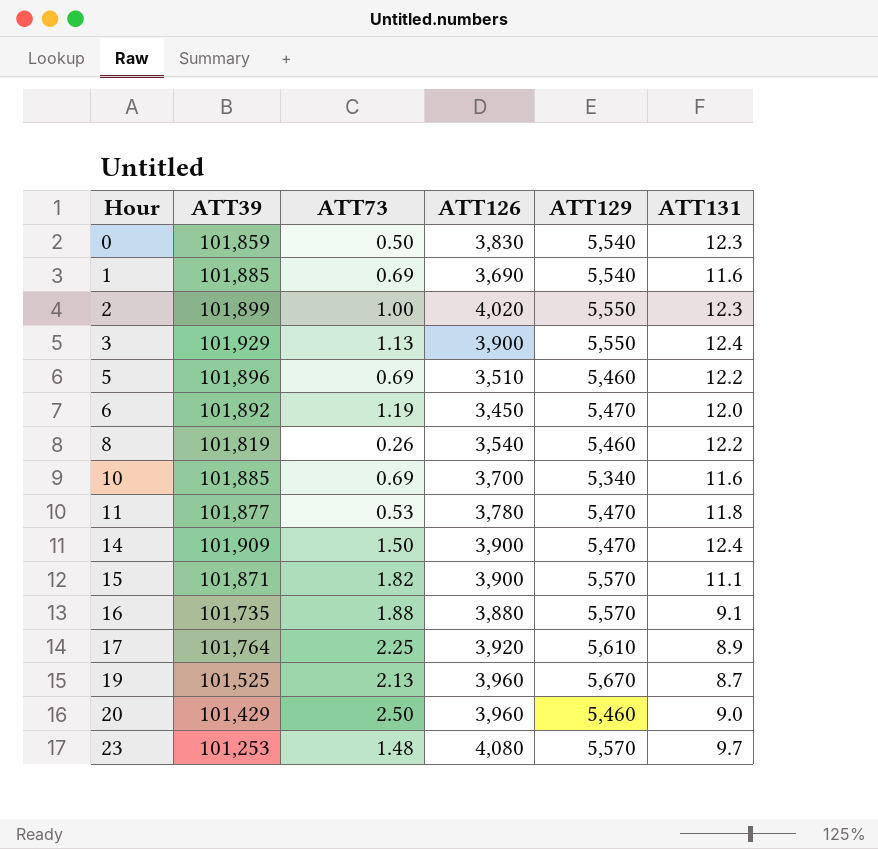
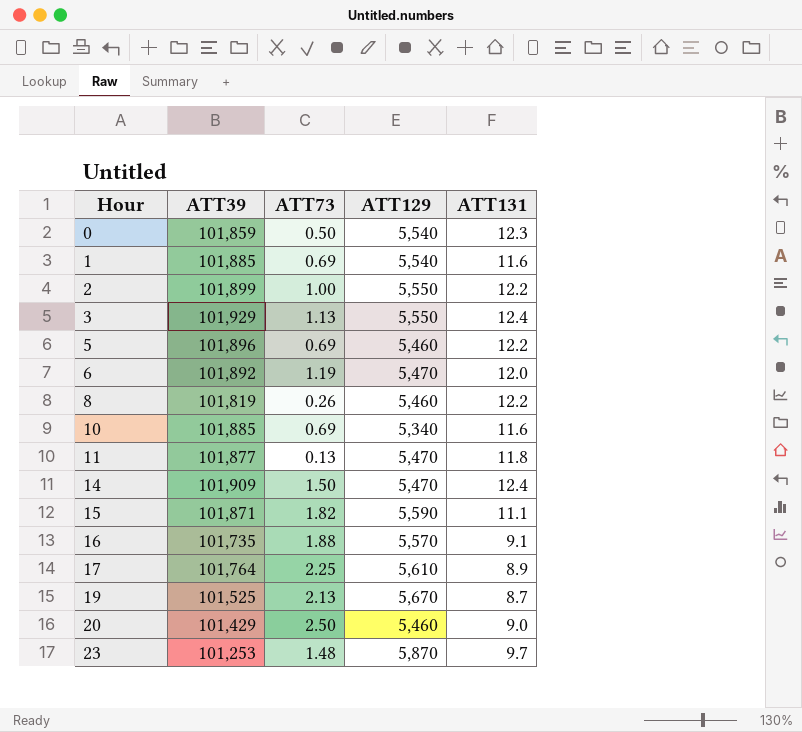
column ATT126 | position: 4 -> none
2 | ATT131: 12.3 -> 12.2
11 | ATT73: 0.53 -> 0.13
15 | ATT129: 5,570 -> 5,590
23 | ATT129: 5,570 -> 5,870

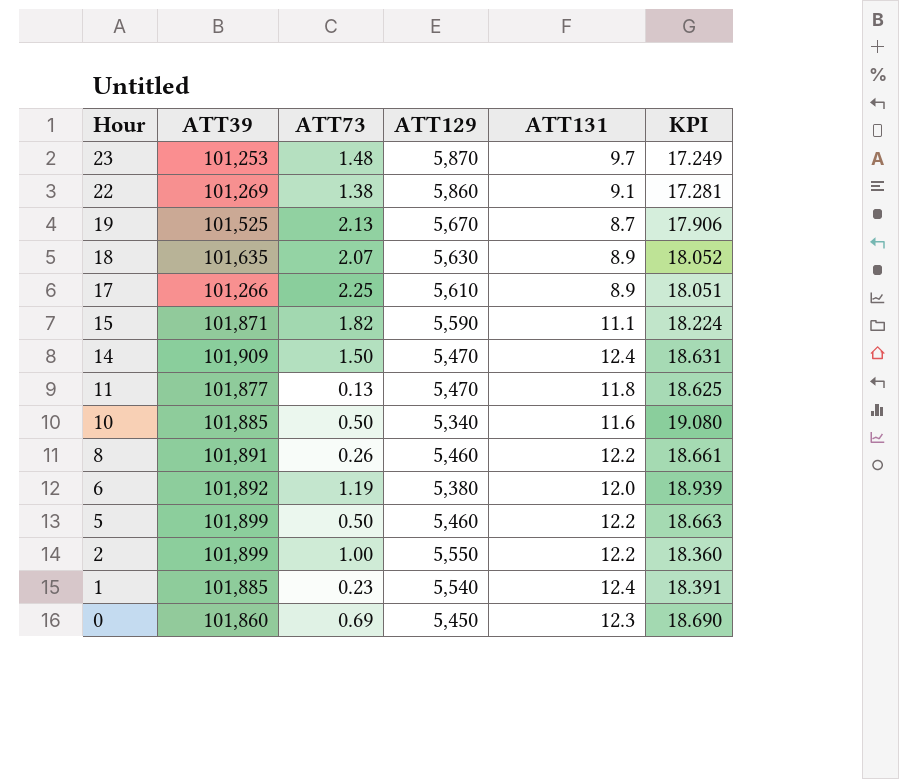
row order: Hour ascending -> Hour descending
column KPI | formula: none -> [ATT39] / [ATT129]
row 3: 101,929 | 1.13 | 5,550 | 12.4 -> none
row 16: 101,735 | 1.88 | 5,570 | 9.1 -> none
row 20: 101,429 | 2.50 | 5,460 | 9.0 -> none
row 22: none -> 101,269 | 1.38 | 5,860 | 9.1 | 17.281
row 18: none -> 101,635 | 2.07 | 5,630 | 8.9 | 18.052
17 | ATT39: 101,764 -> 101,266
10 | ATT73: 0.69 -> 0.50
8 | ATT39: 101,819 -> 101,891
6 | ATT129: 5,470 -> 5,380
5 | ATT39: 101,896 -> 101,899
5 | ATT73: 0.69 -> 0.50
1 | ATT73: 0.69 -> 0.23
1 | ATT131: 11.6 -> 12.4
0 | ATT39: 101,859 -> 101,860
0 | ATT73: 0.50 -> 0.69
0 | ATT129: 5,540 -> 5,450

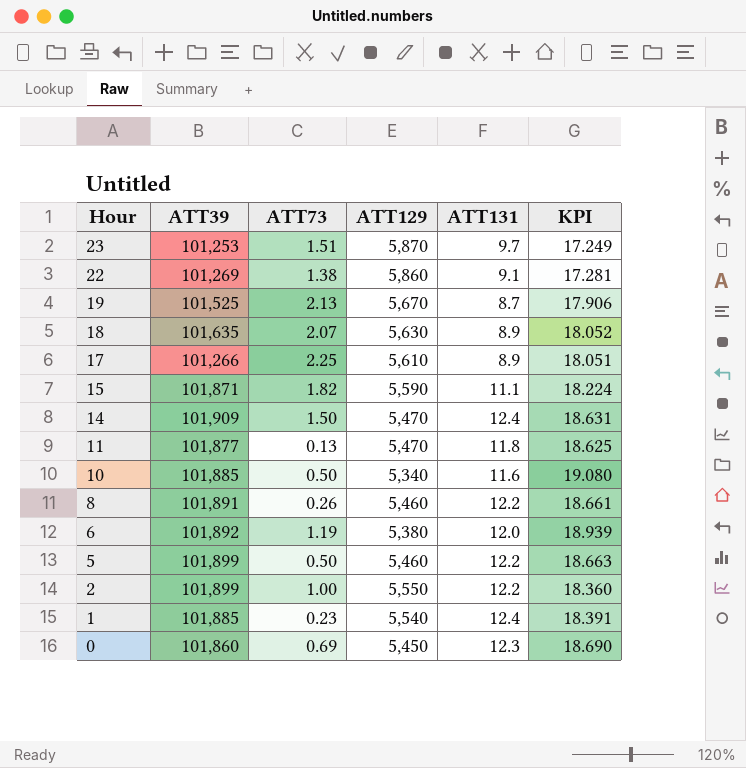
23 | ATT73: 1.48 -> 1.51

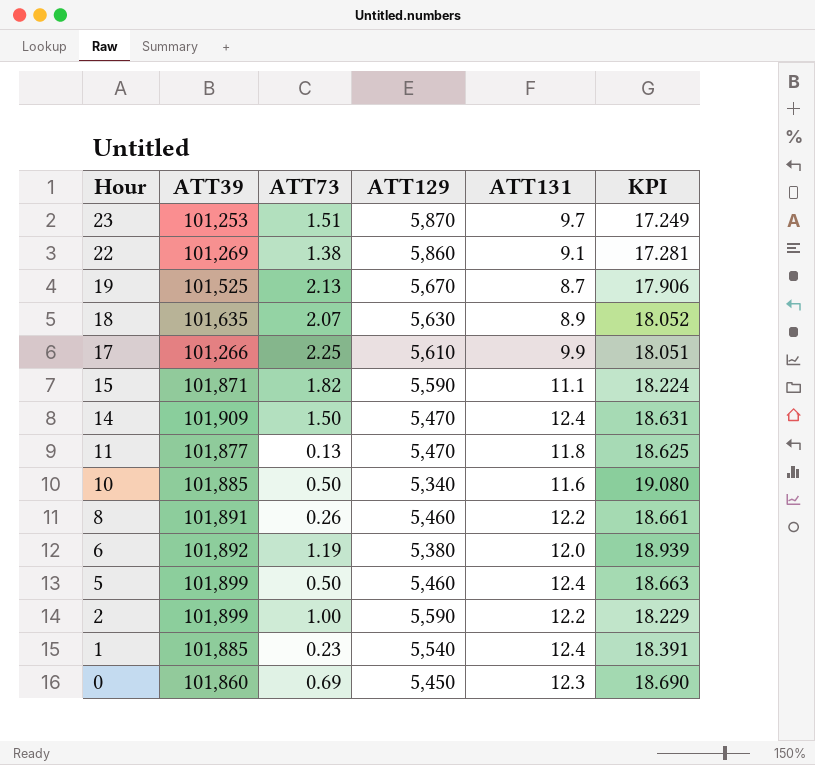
17 | ATT131: 8.9 -> 9.9
5 | ATT131: 12.2 -> 12.4
2 | ATT129: 5,550 -> 5,590
2 | KPI: 18.360 -> 18.229

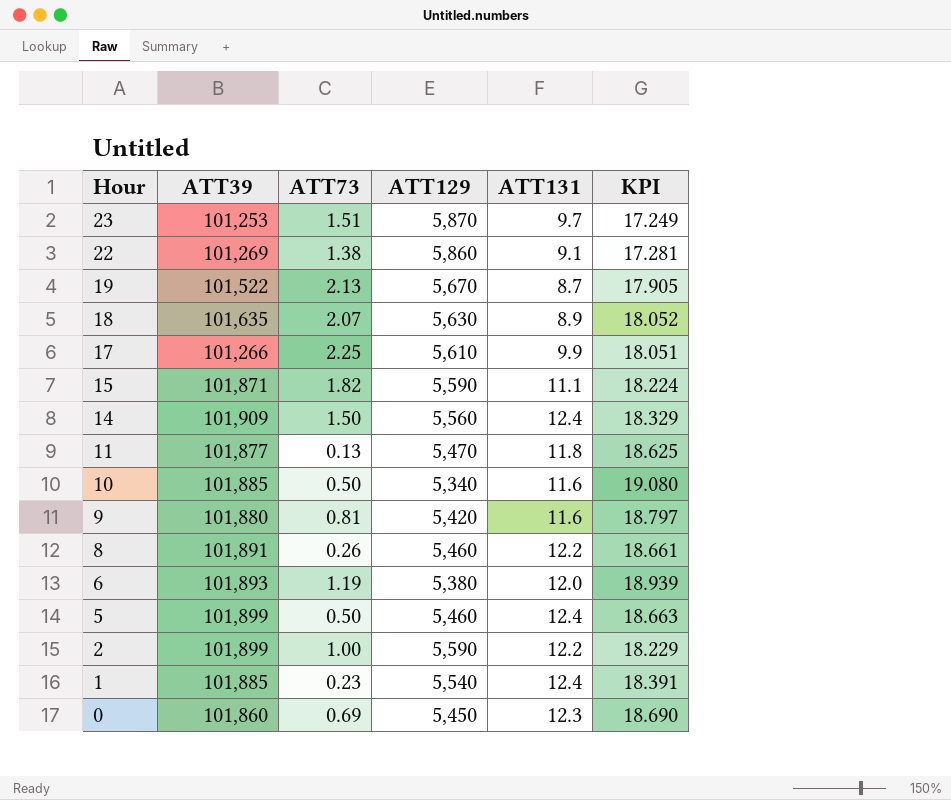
19 | ATT39: 101,525 -> 101,522
19 | KPI: 17.906 -> 17.905
14 | ATT129: 5,470 -> 5,560
14 | KPI: 18.631 -> 18.329
row 9: none -> 101,880 | 0.81 | 5,420 | 11.6 | 18.797
6 | ATT39: 101,892 -> 101,893

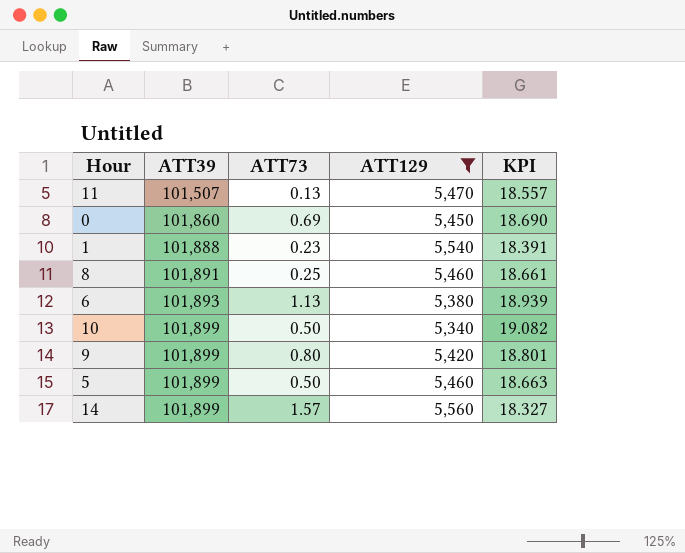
filter: none -> ATT129 <= 5,560
row order: Hour descending -> ATT39 ascending
column ATT131 | position: 5 -> none
11 | ATT39: 101,877 -> 101,507
11 | KPI: 18.625 -> 18.557
1 | ATT39: 101,885 -> 101,888
8 | ATT73: 0.26 -> 0.25
6 | ATT73: 1.19 -> 1.13
10 | ATT39: 101,885 -> 101,899
10 | KPI: 19.080 -> 19.082
9 | ATT39: 101,880 -> 101,899
9 | ATT73: 0.81 -> 0.80
9 | KPI: 18.797 -> 18.801
14 | ATT39: 101,909 -> 101,899
14 | ATT73: 1.50 -> 1.57
14 | KPI: 18.329 -> 18.327

